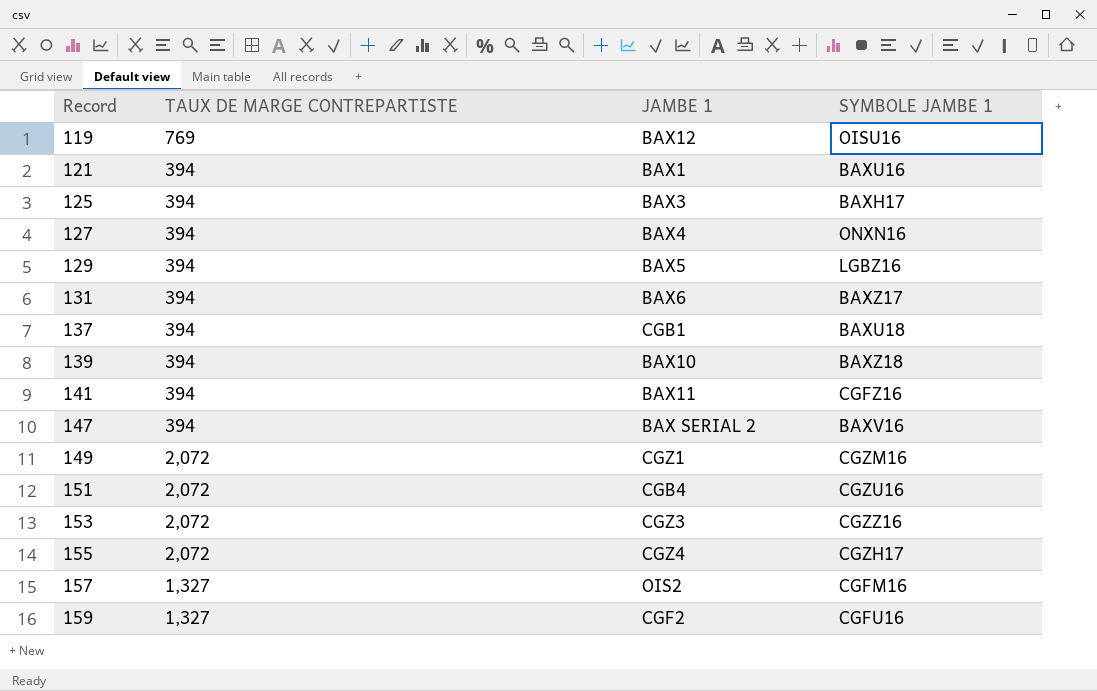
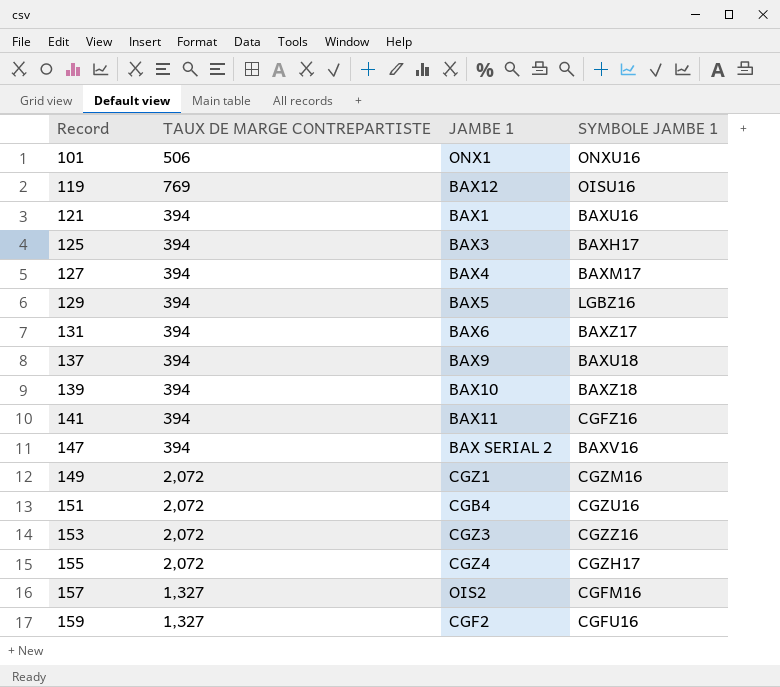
row 101: none -> 506 | ONX1 | ONXU16
127 | SYMBOLE JAMBE 1: ONXN16 -> BAXM17
137 | JAMBE 1: CGB1 -> BAX9

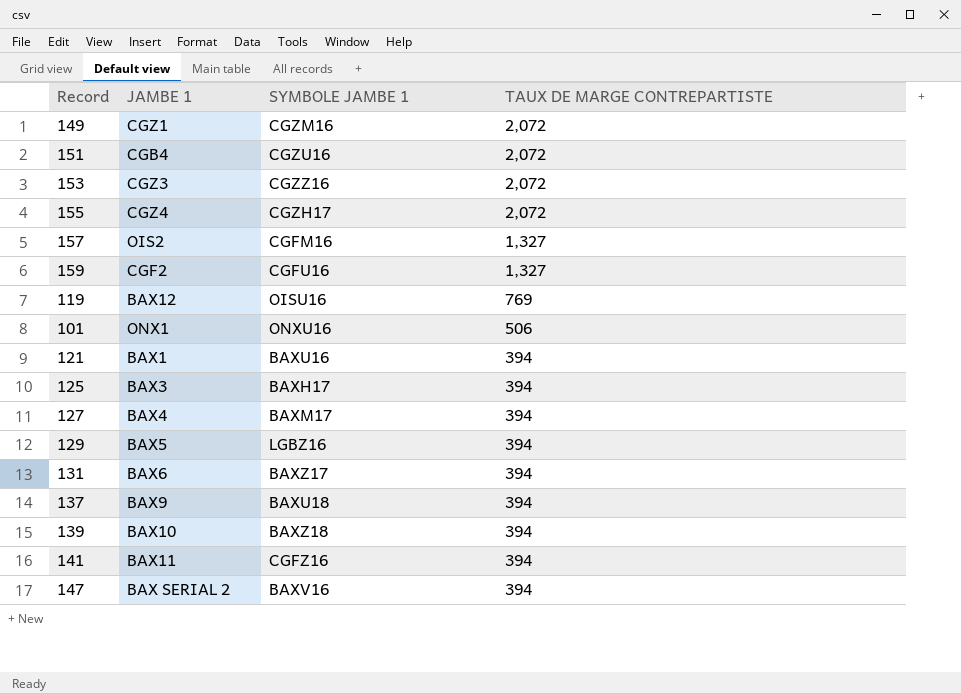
row order: Record ascending -> TAUX DE MARGE CONTREPARTISTE descending
column TAUX DE MARGE CONTREPARTISTE | position: 2 -> 4

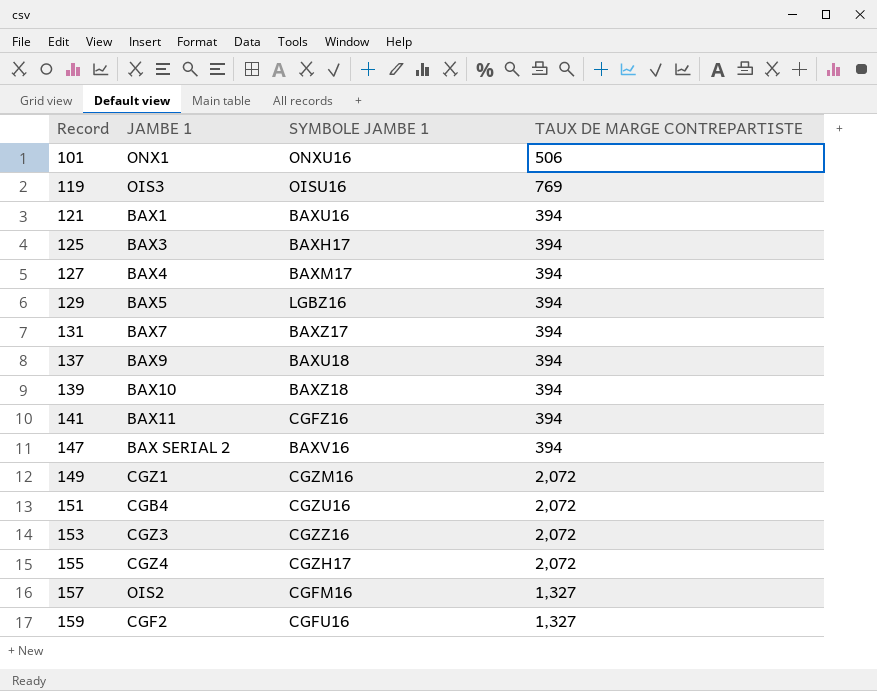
row order: TAUX DE MARGE CONTREPARTISTE descending -> Record ascending
119 | JAMBE 1: BAX12 -> OIS3
131 | JAMBE 1: BAX6 -> BAX7

